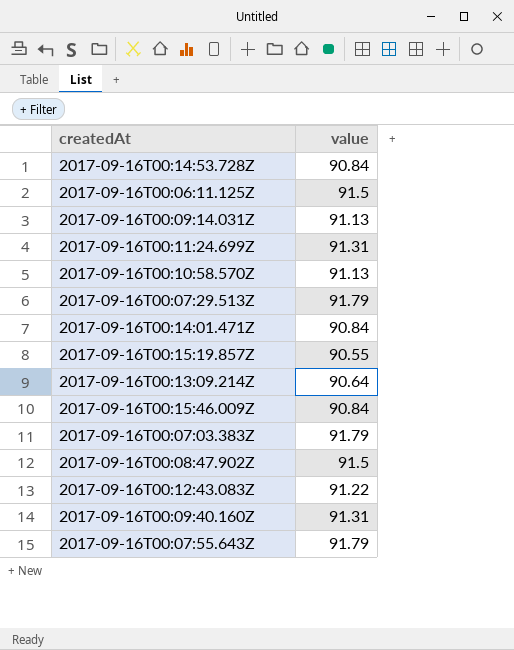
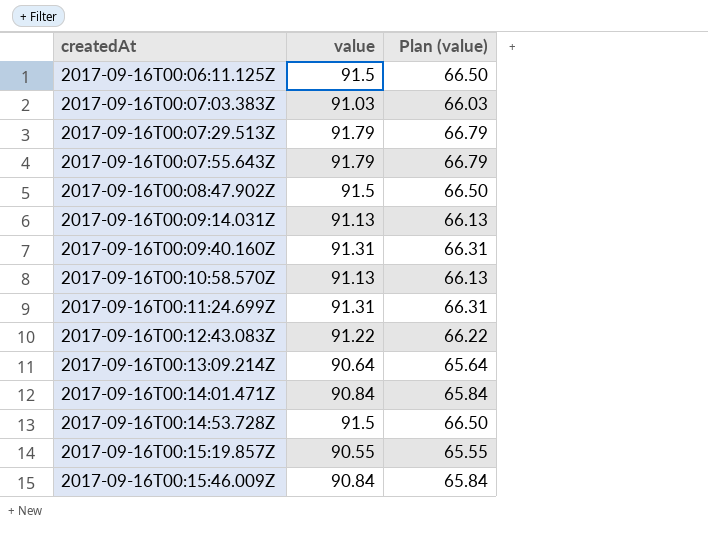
row order: none -> createdAt ascending
column Plan (value) | formula: none -> [value] - 25
2017-09-16T00:07:03.383Z | value: 91.79 -> 91.03
2017-09-16T00:14:53.728Z | value: 90.84 -> 91.5

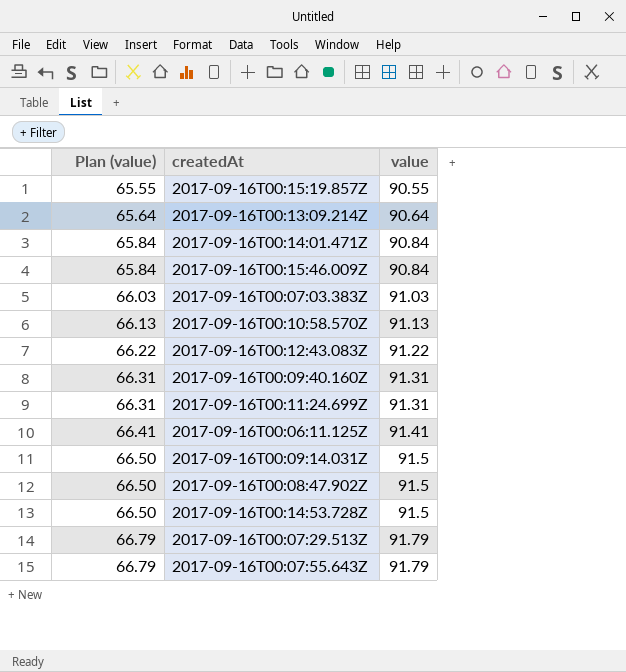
row order: createdAt ascending -> Plan (value) ascending
column Plan (value) | position: 3 -> 1
2017-09-16T00:06:11.125Z | Plan (value): 66.50 -> 66.41
2017-09-16T00:06:11.125Z | value: 91.5 -> 91.41
2017-09-16T00:09:14.031Z | Plan (value): 66.13 -> 66.50
2017-09-16T00:09:14.031Z | value: 91.13 -> 91.5

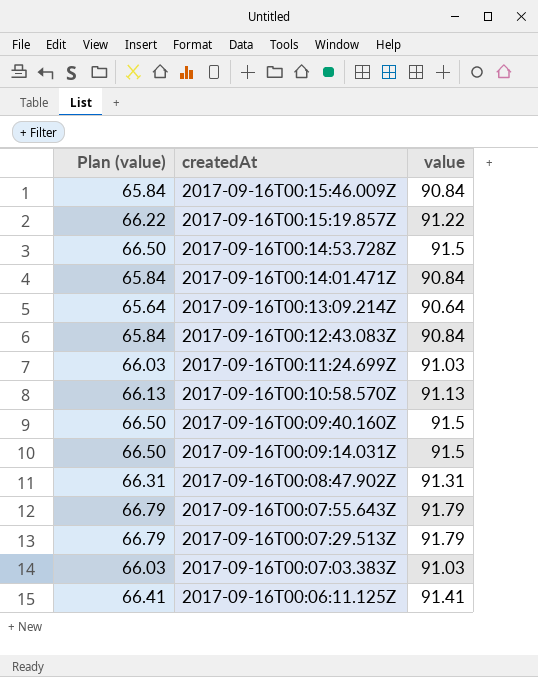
row order: Plan (value) ascending -> createdAt descending
2017-09-16T00:15:19.857Z | Plan (value): 65.55 -> 66.22
2017-09-16T00:15:19.857Z | value: 90.55 -> 91.22
2017-09-16T00:12:43.083Z | Plan (value): 66.22 -> 65.84
2017-09-16T00:12:43.083Z | value: 91.22 -> 90.84
2017-09-16T00:11:24.699Z | Plan (value): 66.31 -> 66.03
2017-09-16T00:11:24.699Z | value: 91.31 -> 91.03
2017-09-16T00:09:40.160Z | Plan (value): 66.31 -> 66.50
2017-09-16T00:09:40.160Z | value: 91.31 -> 91.5
2017-09-16T00:08:47.902Z | Plan (value): 66.50 -> 66.31
2017-09-16T00:08:47.902Z | value: 91.5 -> 91.31

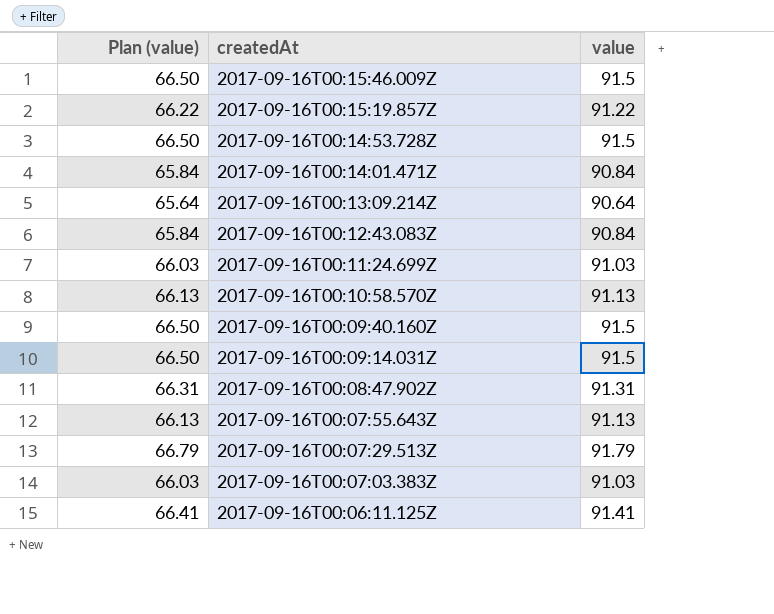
2017-09-16T00:15:46.009Z | Plan (value): 65.84 -> 66.50
2017-09-16T00:15:46.009Z | value: 90.84 -> 91.5
2017-09-16T00:07:55.643Z | Plan (value): 66.79 -> 66.13
2017-09-16T00:07:55.643Z | value: 91.79 -> 91.13

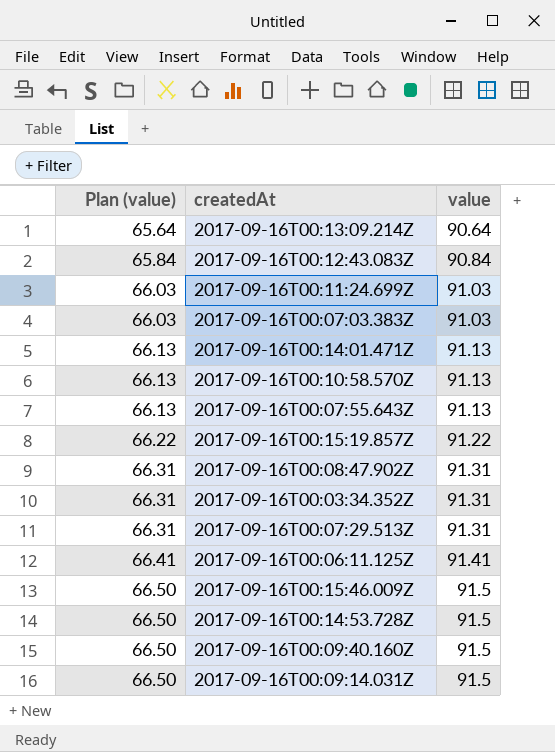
row order: createdAt descending -> Plan (value) ascending
2017-09-16T00:14:01.471Z | Plan (value): 65.84 -> 66.13
2017-09-16T00:14:01.471Z | value: 90.84 -> 91.13
row 2017-09-16T00:03:34.352Z: none -> 66.31 | 91.31
2017-09-16T00:07:29.513Z | Plan (value): 66.79 -> 66.31
2017-09-16T00:07:29.513Z | value: 91.79 -> 91.31

